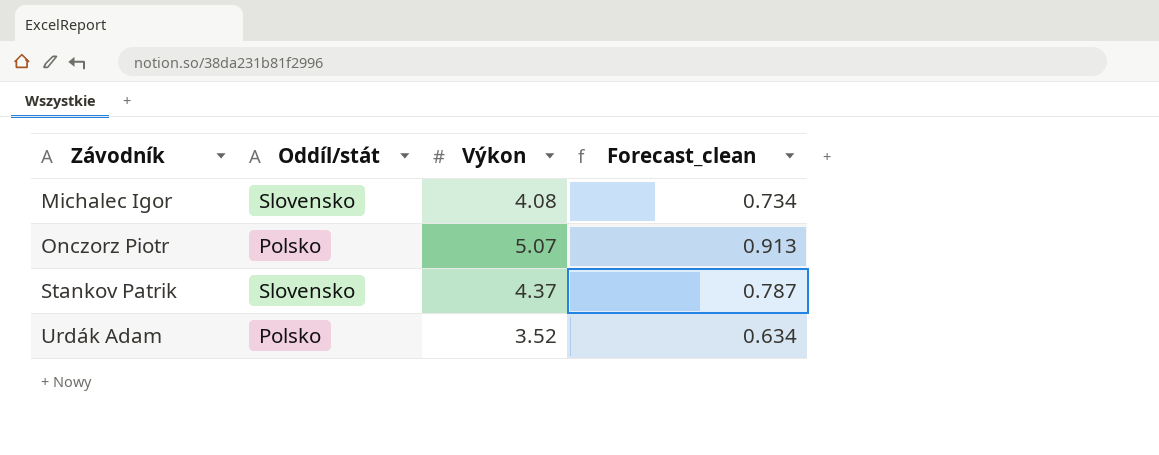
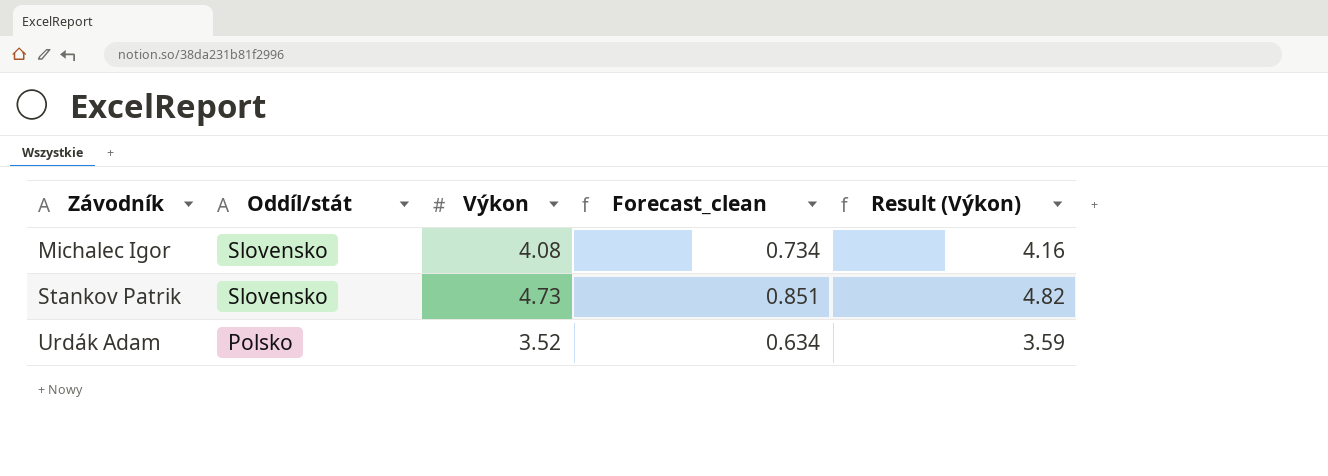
column Result (Výkon) | formula: none -> [Výkon] * 1.02
row Onczorz Piotr: Polsko | 5.07 | 0.913 -> none
Stankov Patrik | Výkon: 4.37 -> 4.73
Stankov Patrik | Forecast_clean: 0.787 -> 0.851

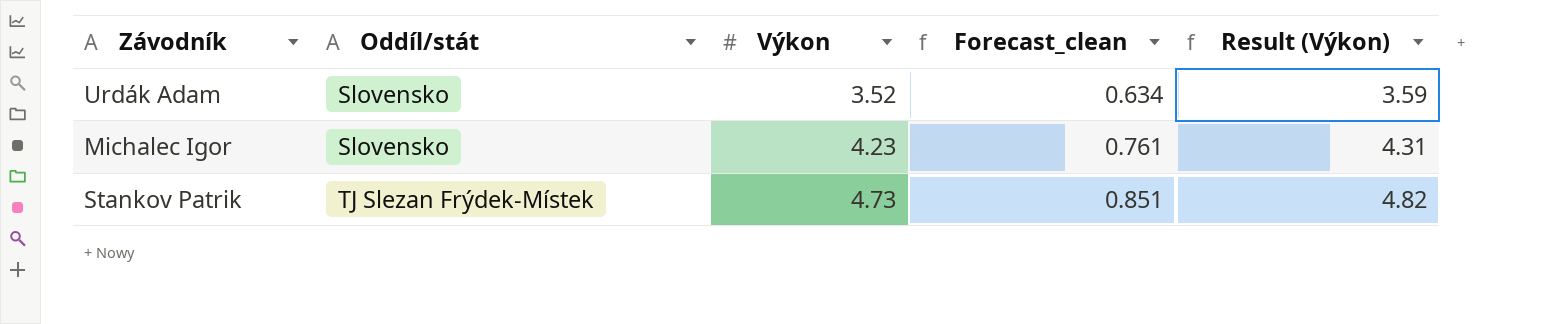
row order: Závodník ascending -> Oddíl/stát ascending
Urdák Adam | Oddíl/stát: Polsko -> Slovensko
Michalec Igor | Výkon: 4.08 -> 4.23
Michalec Igor | Forecast_clean: 0.734 -> 0.761
Michalec Igor | Result (Výkon): 4.16 -> 4.31
Stankov Patrik | Oddíl/stát: Slovensko -> TJ Slezan Frýdek-Místek

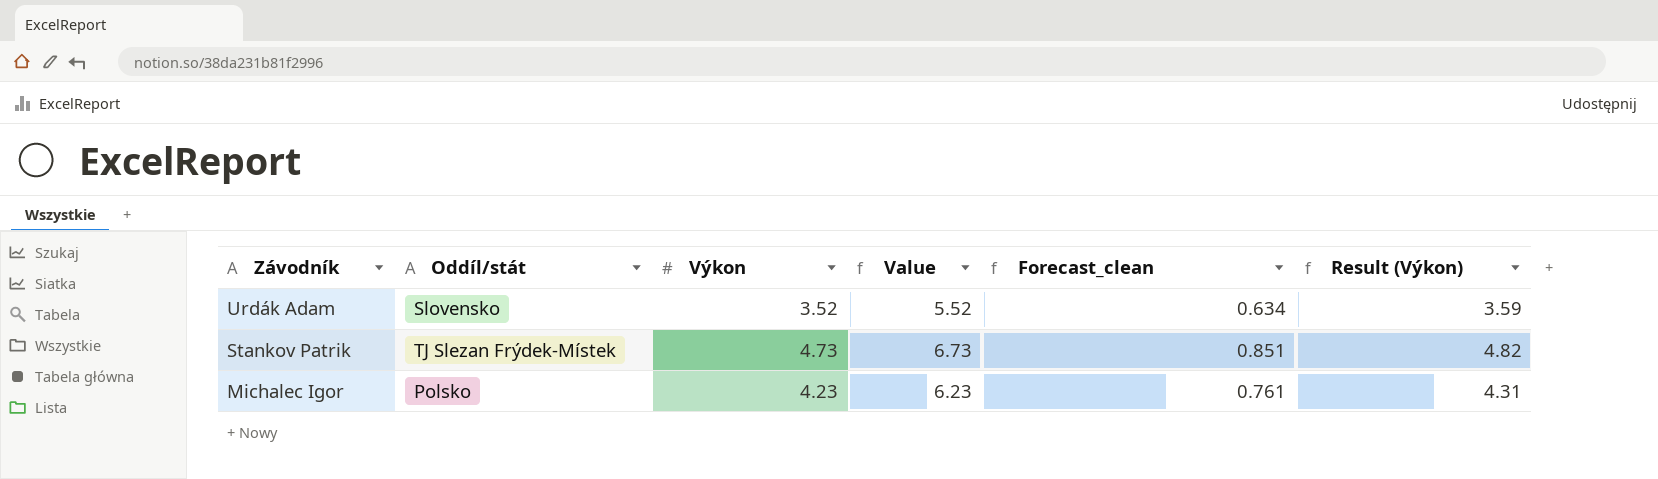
row order: Oddíl/stát ascending -> Závodník descending
column Value | formula: none -> [Výkon] + 2
Michalec Igor | Oddíl/stát: Slovensko -> Polsko

